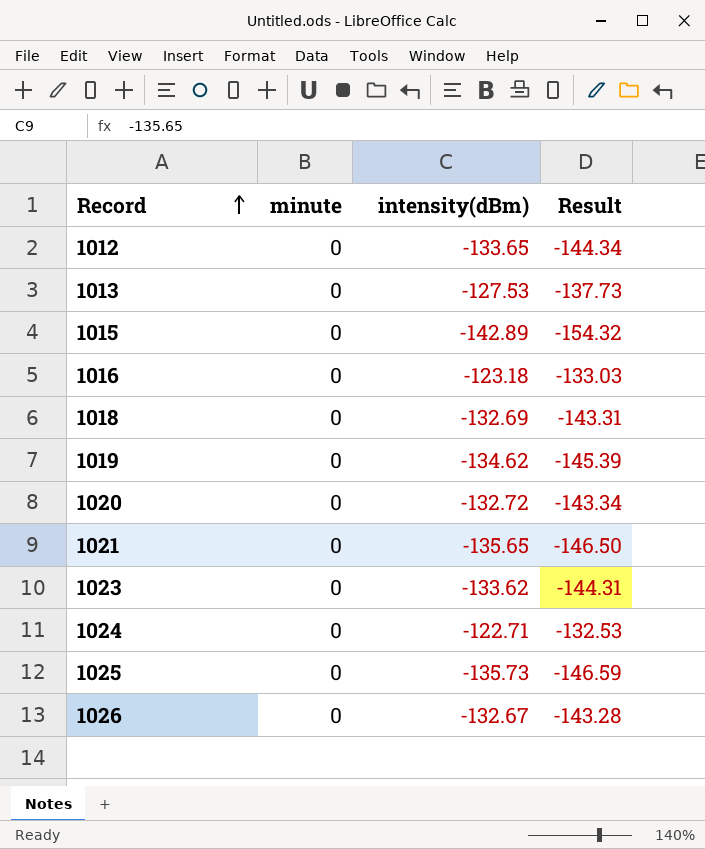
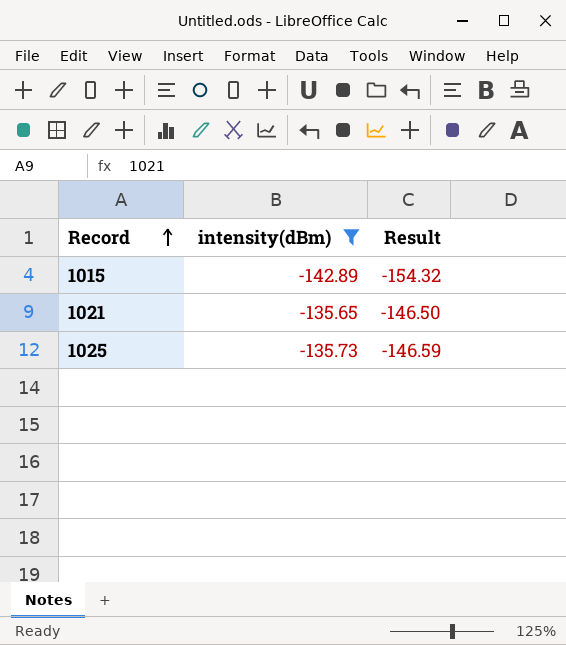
filter: none -> intensity(dBm) <= -135.65
column minute | position: 2 -> none

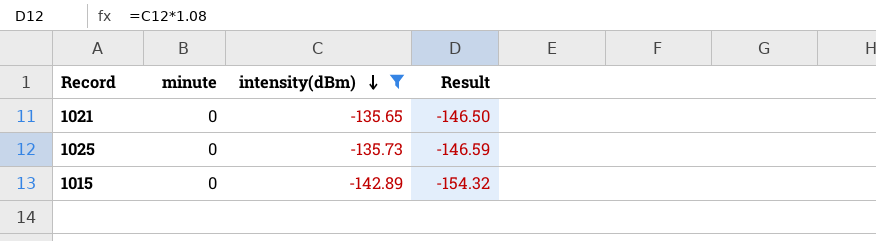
row order: Record ascending -> intensity(dBm) descending
column minute | position: none -> 2

